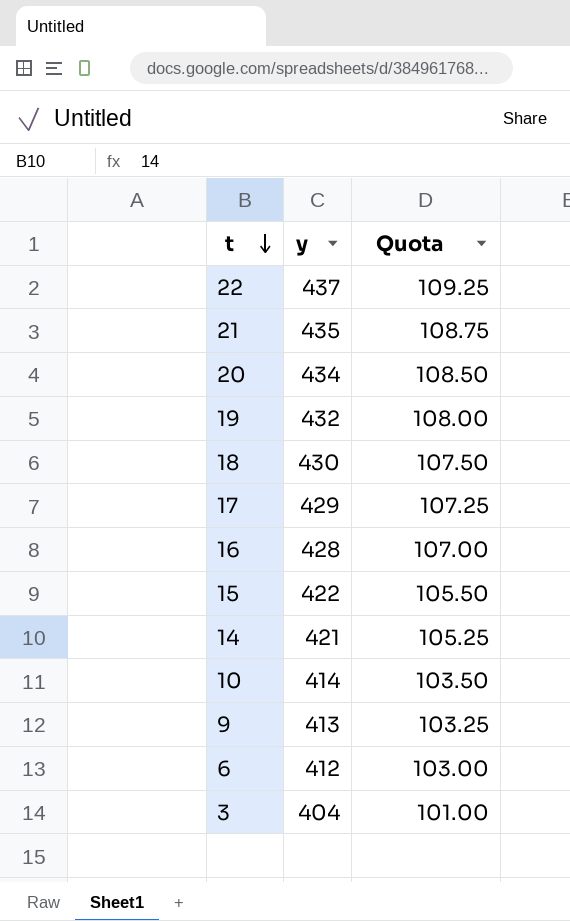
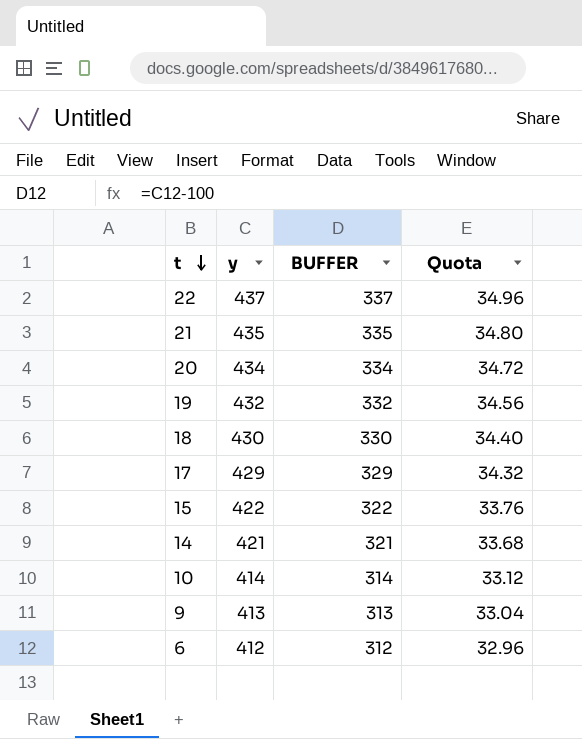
column BUFFER | formula: none -> [y] - 100
column Quota | formula: [y] * 0.25 -> [y] * 0.08
row 16: 428 | 107.00 -> none
row 3: 404 | 101.00 -> none

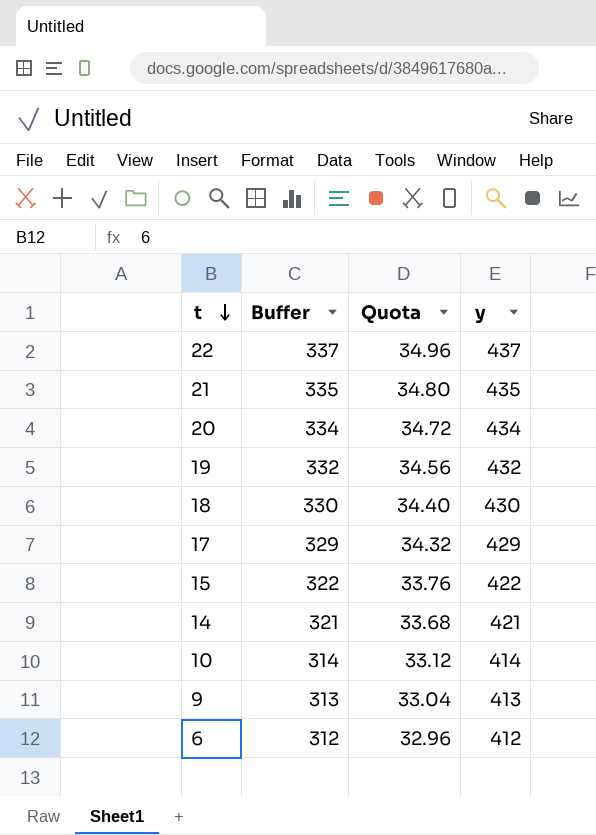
column name: BUFFER -> Buffer
column y | position: 2 -> 4

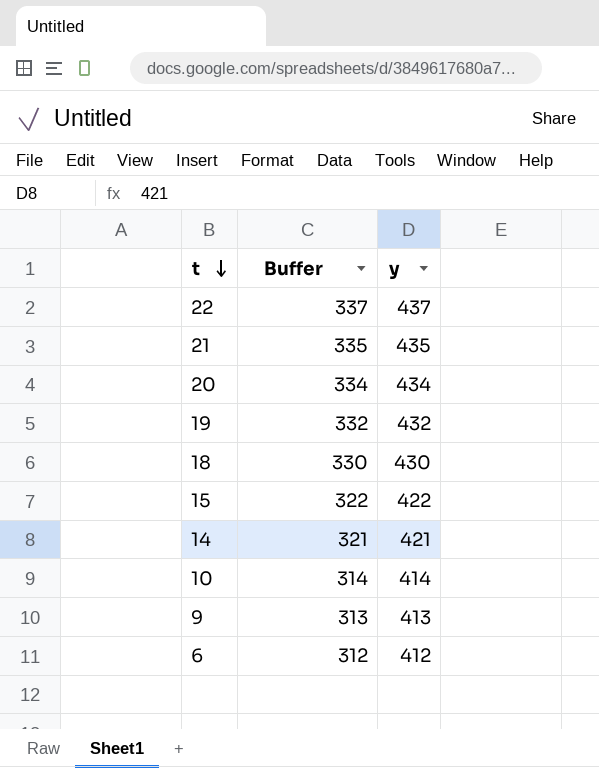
column Quota | formula: [y] * 0.08 -> none
row 17: 329 | 34.32 | 429 -> none

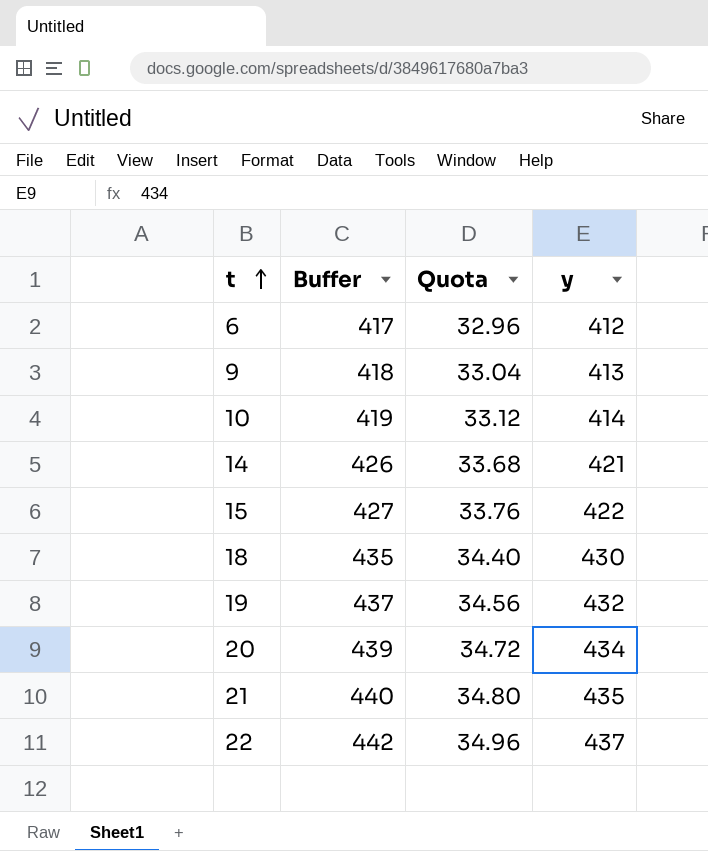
row order: t descending -> t ascending
column Buffer | formula: [y] - 100 -> [y] + 5
column Quota | formula: none -> [y] * 0.08

